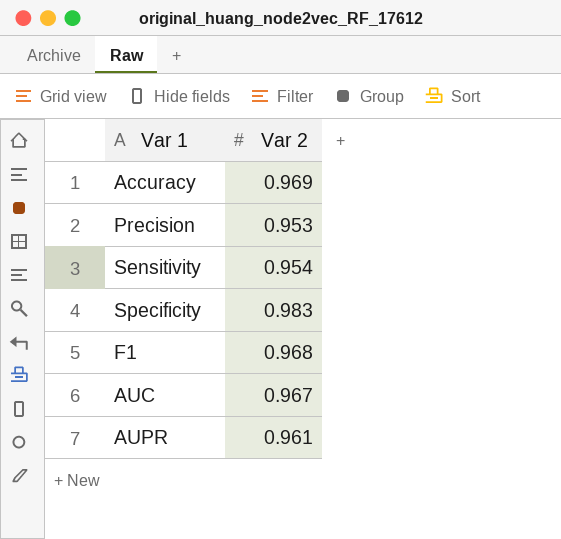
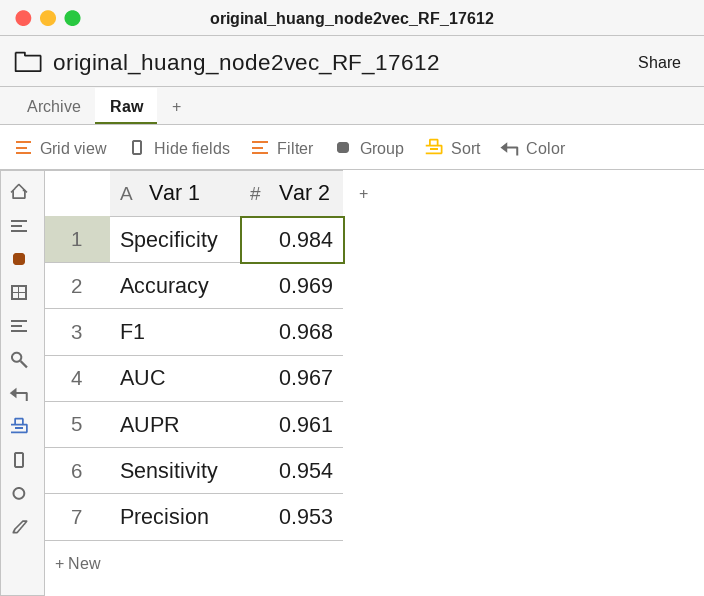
row order: none -> Var 2 descending
Specificity | Var 2: 0.983 -> 0.984

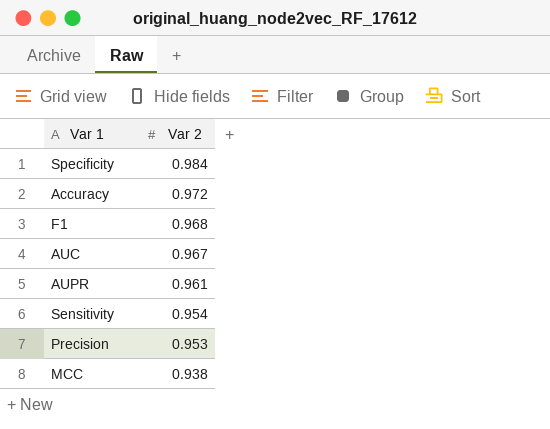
Accuracy | Var 2: 0.969 -> 0.972
row MCC: none -> 0.938

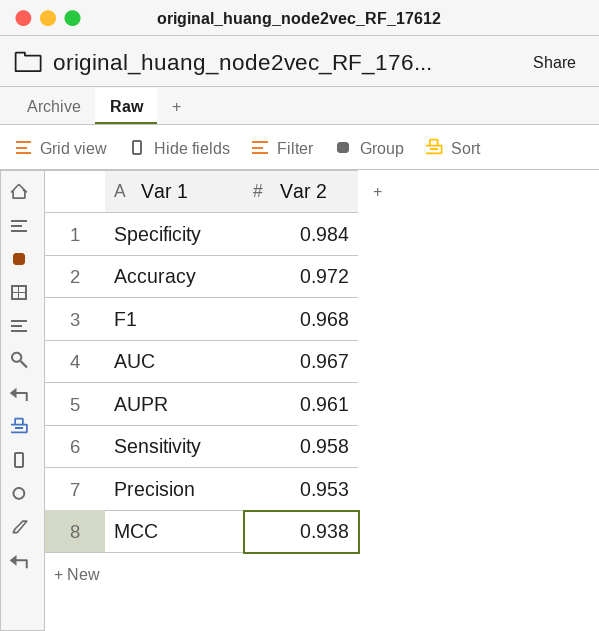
Sensitivity | Var 2: 0.954 -> 0.958

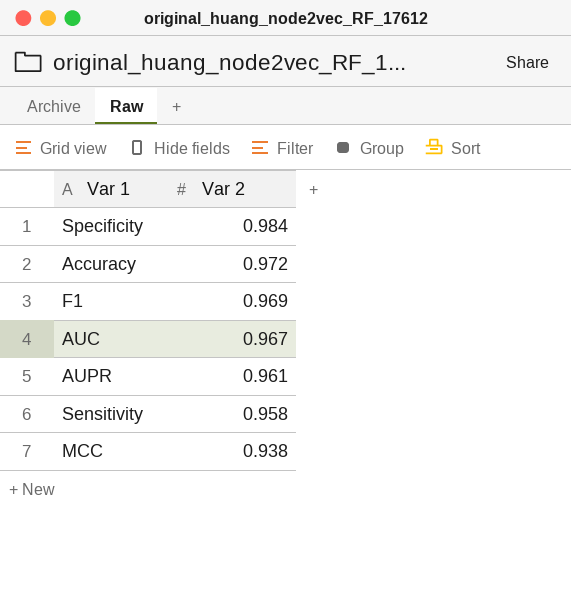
row Precision: 0.953 -> none
F1 | Var 2: 0.968 -> 0.969

